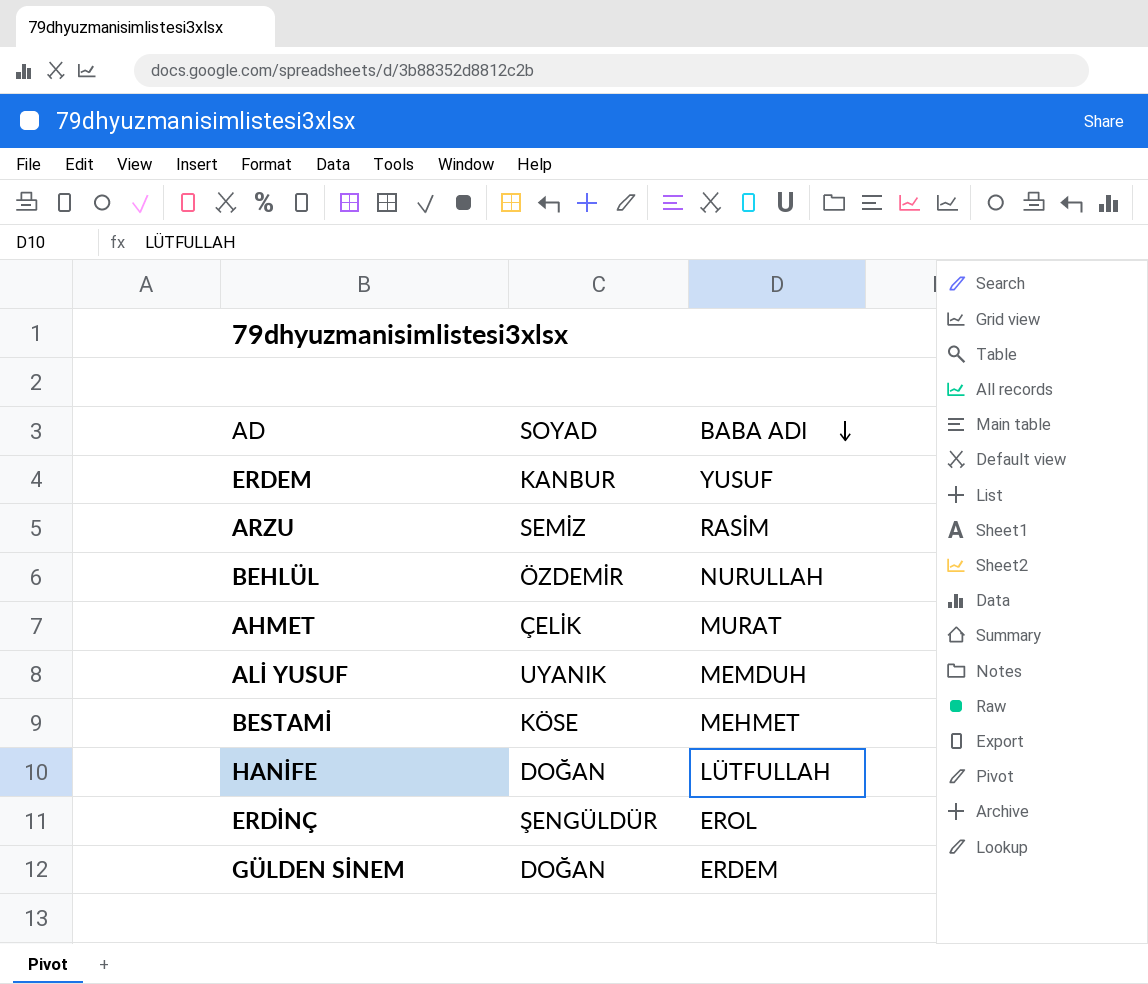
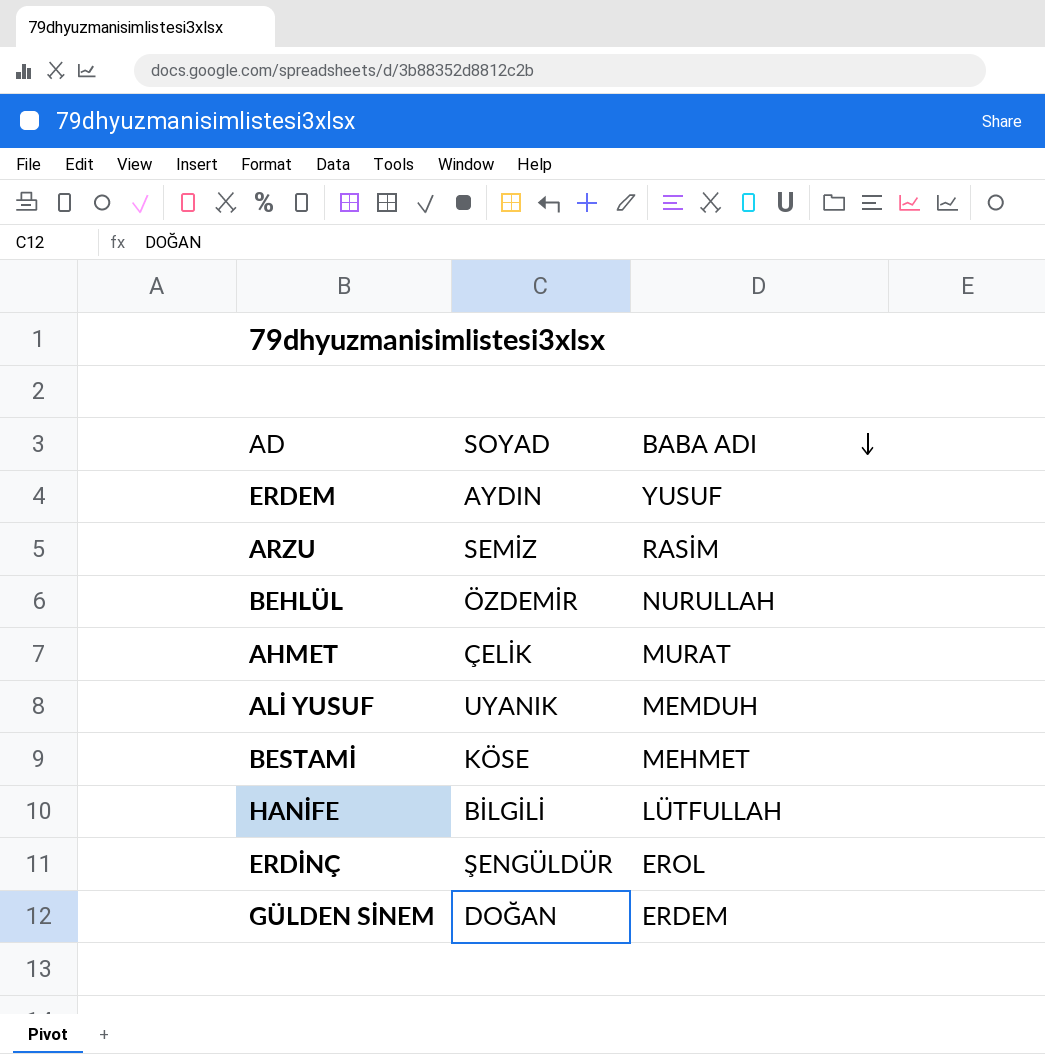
ERDEM | SOYAD: KANBUR -> AYDIN
HANİFE | SOYAD: DOĞAN -> BİLGİLİ

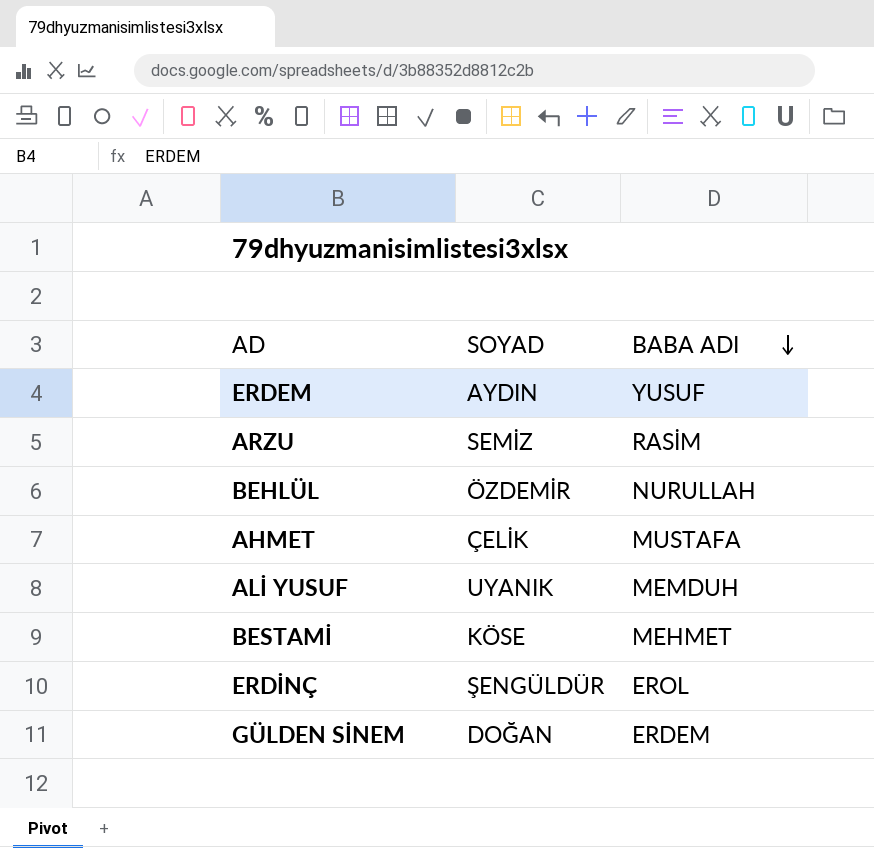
row HANİFE: BİLGİLİ | LÜTFULLAH -> none
AHMET | BABA ADI: MURAT -> MUSTAFA

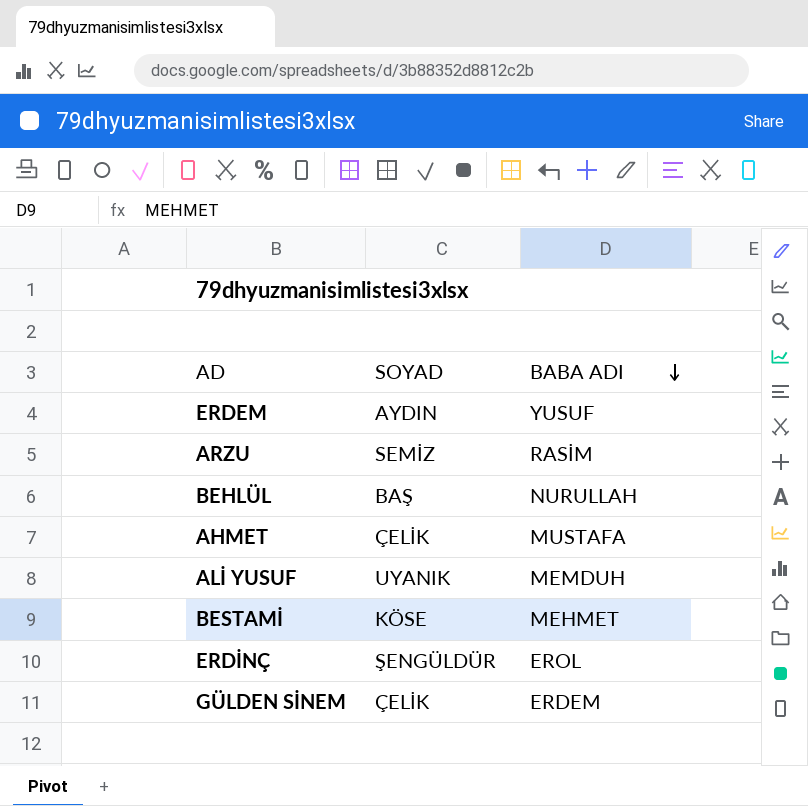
BEHLÜL | SOYAD: ÖZDEMİR -> BAŞ
GÜLDEN SİNEM | SOYAD: DOĞAN -> ÇELİK

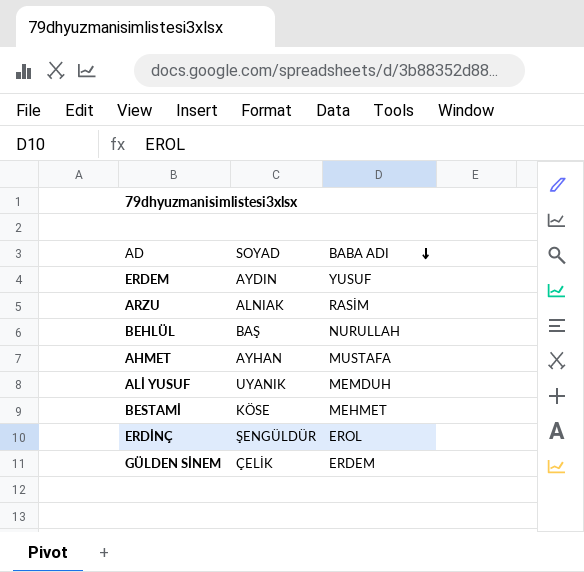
ARZU | SOYAD: SEMİZ -> ALNIAK
AHMET | SOYAD: ÇELİK -> AYHAN

